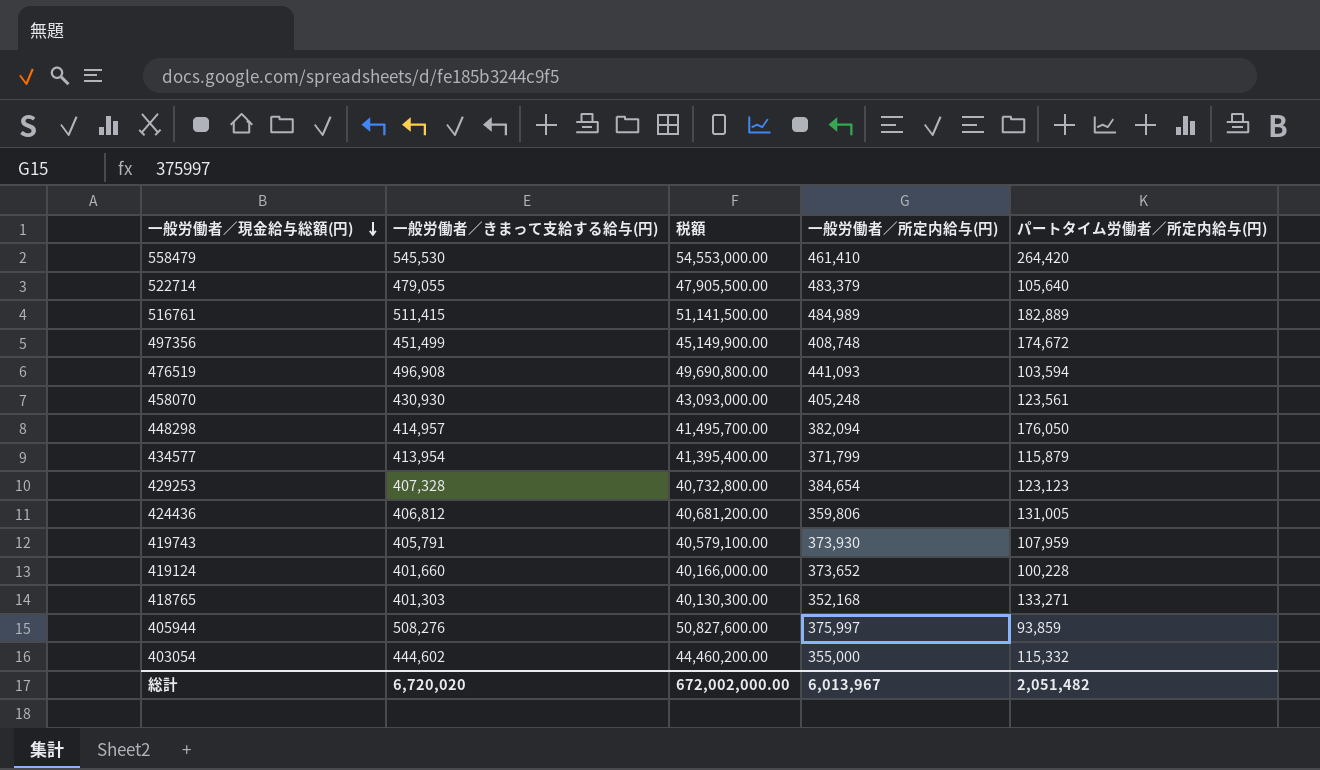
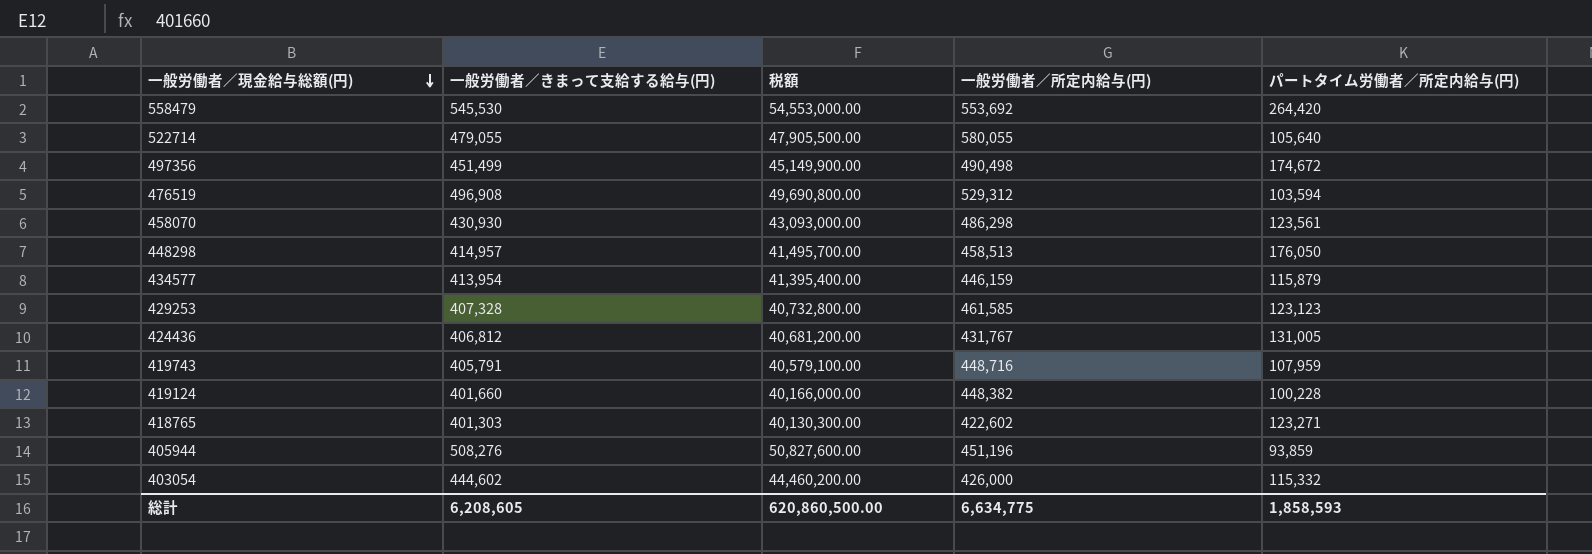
row 516761: 511,415 | 51,141,500.00 | 484,989 | 182,889 -> none
558479 | 一般労働者／所定内給与(円): 461,410 -> 553,692
522714 | 一般労働者／所定内給与(円): 483,379 -> 580,055
497356 | 一般労働者／所定内給与(円): 408,748 -> 490,498
476519 | 一般労働者／所定内給与(円): 441,093 -> 529,312
458070 | 一般労働者／所定内給与(円): 405,248 -> 486,298
448298 | 一般労働者／所定内給与(円): 382,094 -> 458,513
434577 | 一般労働者／所定内給与(円): 371,799 -> 446,159
429253 | 一般労働者／所定内給与(円): 384,654 -> 461,585
424436 | 一般労働者／所定内給与(円): 359,806 -> 431,767
419743 | 一般労働者／所定内給与(円): 373,930 -> 448,716
419124 | 一般労働者／所定内給与(円): 373,652 -> 448,382
418765 | 一般労働者／所定内給与(円): 352,168 -> 422,602
418765 | パートタイム労働者／所定内給与(円): 133,271 -> 123,271
405944 | 一般労働者／所定内給与(円): 375,997 -> 451,196
403054 | 一般労働者／所定内給与(円): 355,000 -> 426,000
総計 | 一般労働者／きまって支給する給与(円): 6,720,020 -> 6,208,605
総計 | 税額: 672,002,000.00 -> 620,860,500.00
総計 | 一般労働者／所定内給与(円): 6,013,967 -> 6,634,775
総計 | パートタイム労働者／所定内給与(円): 2,051,482 -> 1,858,593

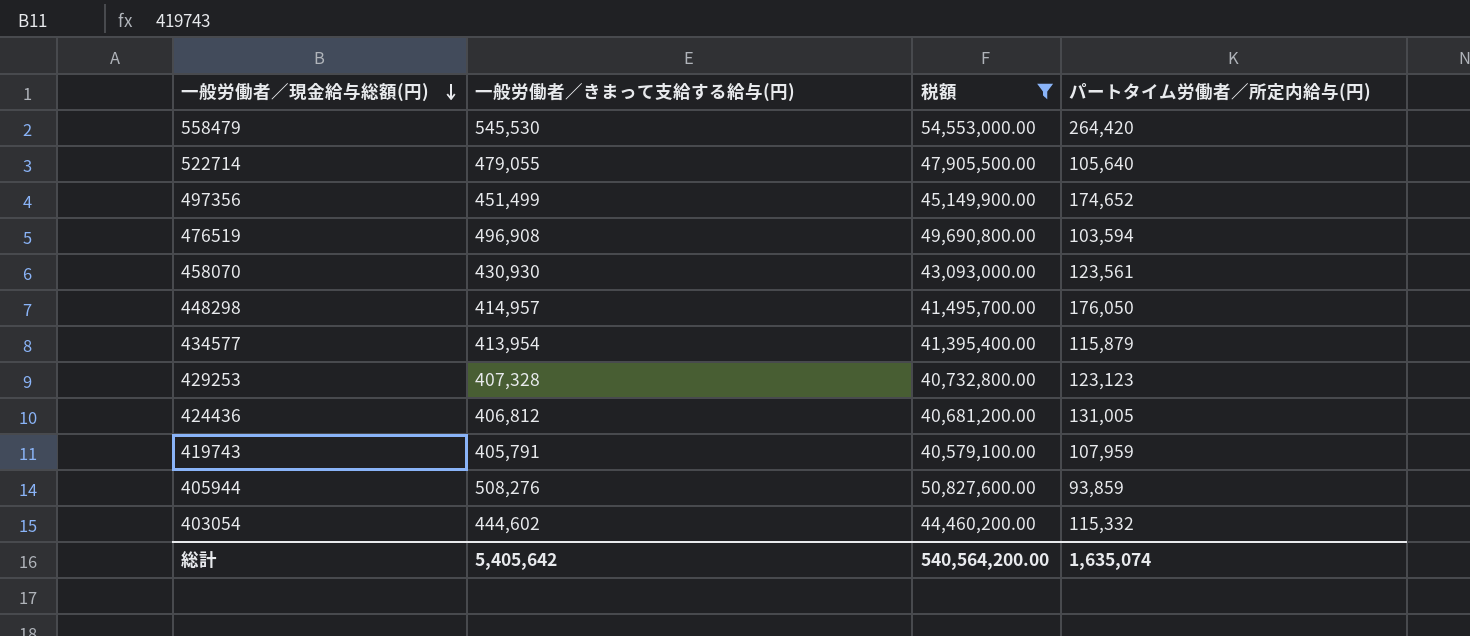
filter: none -> 税額 >= 40,579,100.00
column 一般労働者／所定内給与(円) | position: 4 -> none
497356 | パートタイム労働者／所定内給与(円): 174,672 -> 174,652
総計 | 一般労働者／きまって支給する給与(円): 6,208,605 -> 5,405,642
総計 | 税額: 620,860,500.00 -> 540,564,200.00
総計 | パートタイム労働者／所定内給与(円): 1,858,593 -> 1,635,074

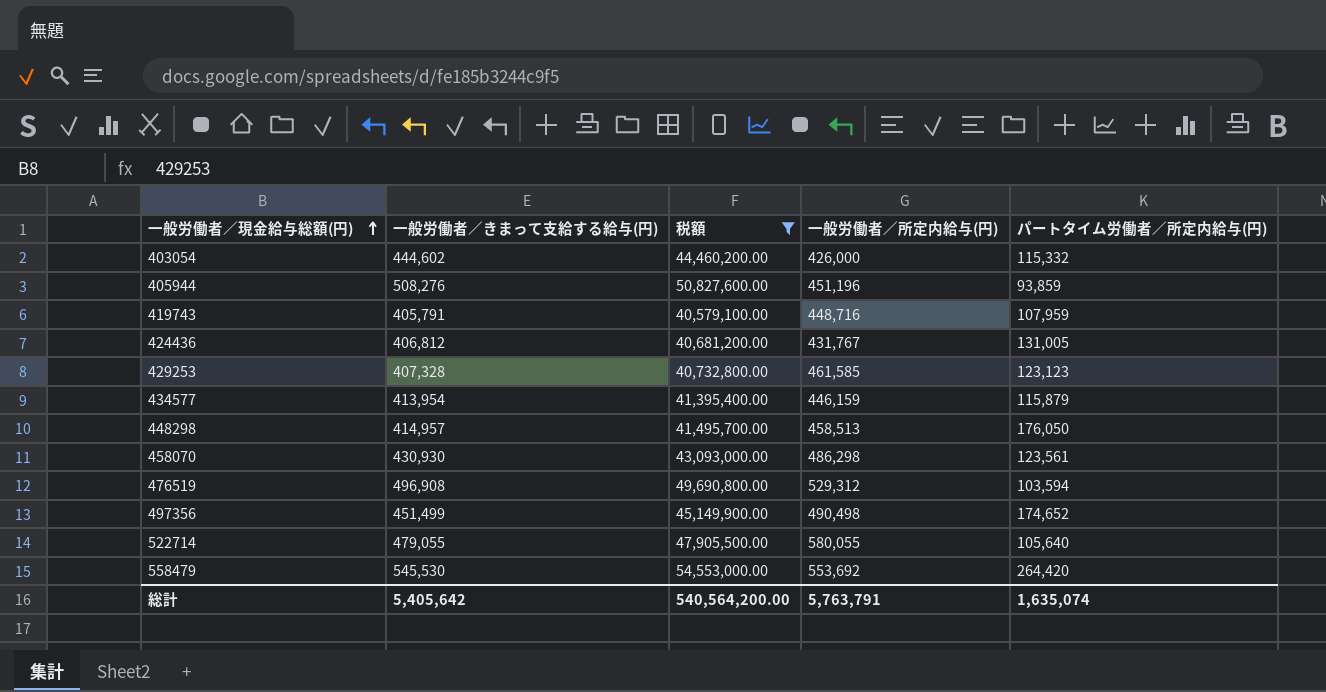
row order: 一般労働者／現金給与総額(円) descending -> 一般労働者／現金給与総額(円) ascending
column 一般労働者／所定内給与(円) | position: none -> 4

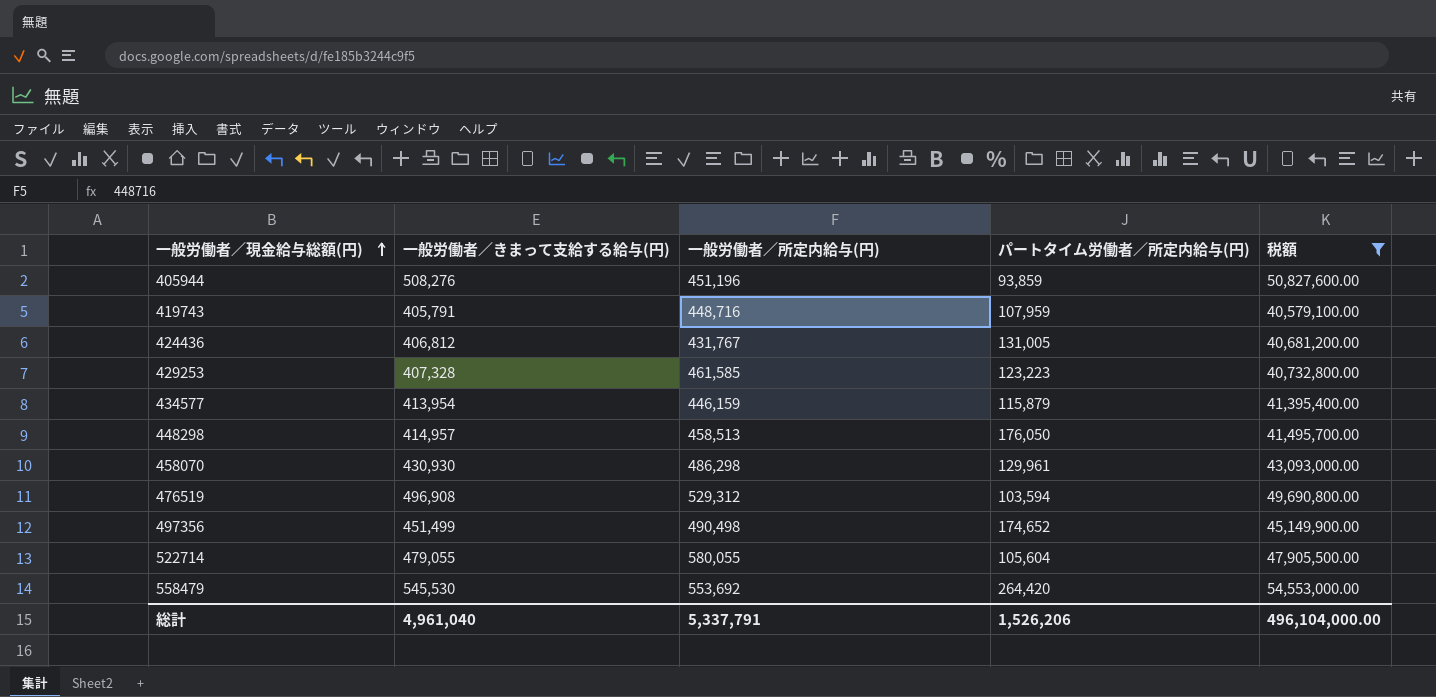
column 税額 | position: 3 -> 5
row 403054: 444,602 | 44,460,200.00 | 426,000 | 115,332 -> none
429253 | パートタイム労働者／所定内給与(円): 123,123 -> 123,223
458070 | パートタイム労働者／所定内給与(円): 123,561 -> 129,961
522714 | パートタイム労働者／所定内給与(円): 105,640 -> 105,604
総計 | 一般労働者／きまって支給する給与(円): 5,405,642 -> 4,961,040
総計 | 一般労働者／所定内給与(円): 5,763,791 -> 5,337,791
総計 | パートタイム労働者／所定内給与(円): 1,635,074 -> 1,526,206
総計 | 税額: 540,564,200.00 -> 496,104,000.00

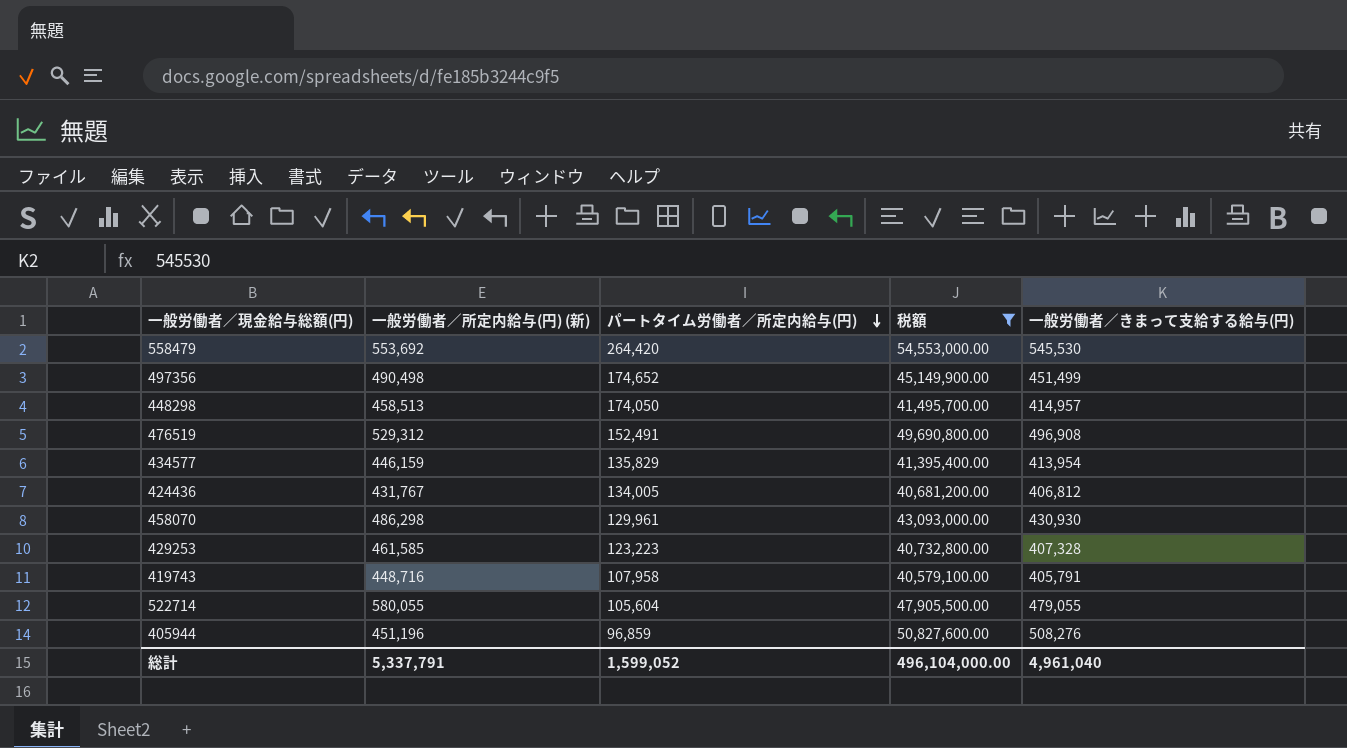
row order: 一般労働者／現金給与総額(円) ascending -> パートタイム労働者／所定内給与(円) descending
column name: 一般労働者／所定内給与(円) -> 一般労働者／所定内給与(円) (新)
column 一般労働者／きまって支給する給与(円) | position: 2 -> 5
448298 | パートタイム労働者／所定内給与(円): 176,050 -> 174,050
476519 | パートタイム労働者／所定内給与(円): 103,594 -> 152,491
434577 | パートタイム労働者／所定内給与(円): 115,879 -> 135,829
424436 | パートタイム労働者／所定内給与(円): 131,005 -> 134,005
419743 | パートタイム労働者／所定内給与(円): 107,959 -> 107,958
405944 | パートタイム労働者／所定内給与(円): 93,859 -> 96,859
総計 | パートタイム労働者／所定内給与(円): 1,526,206 -> 1,599,052

